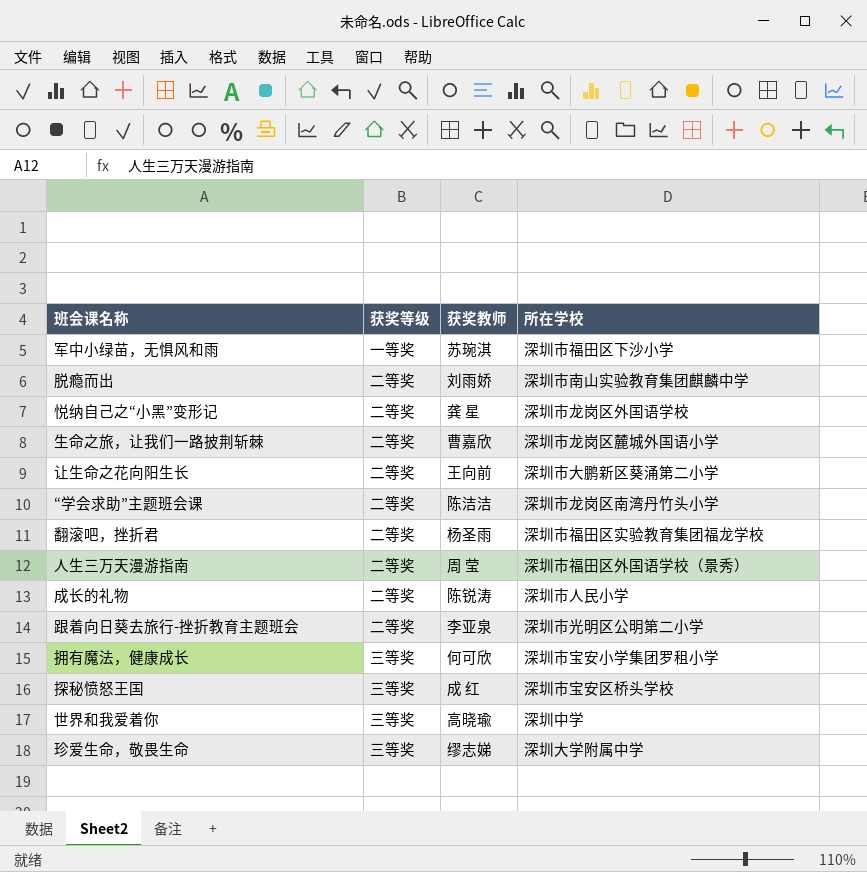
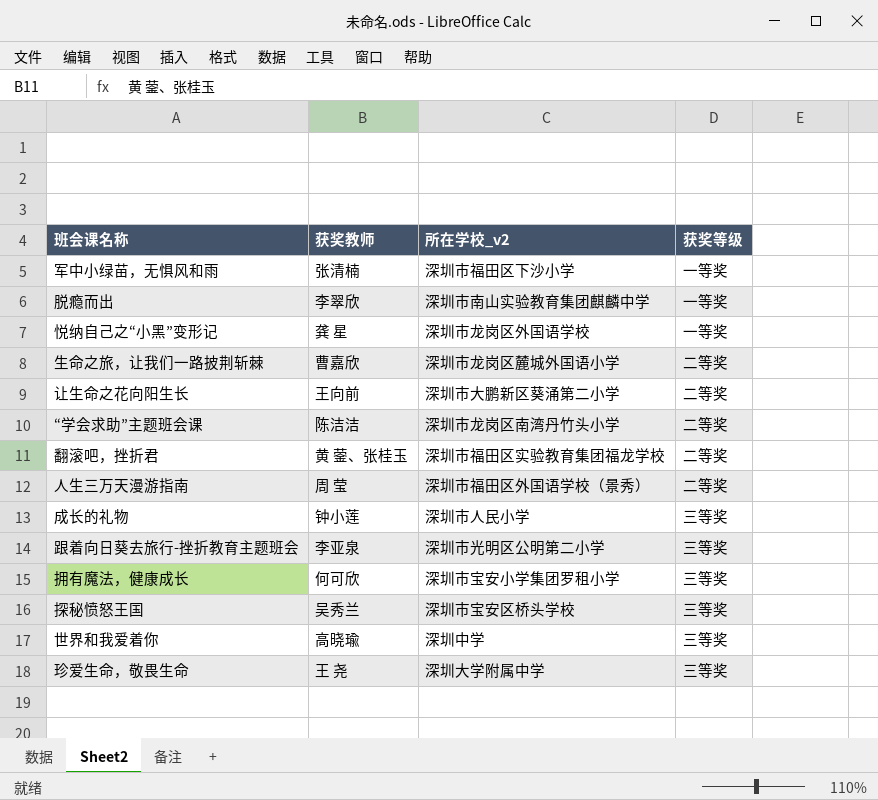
column name: 所在学校 -> 所在学校_v2
column 获奖等级 | position: 2 -> 4
军中小绿苗，无惧风和雨 | 获奖教师: 苏琬淇 -> 张清楠
脱瘾而出 | 获奖教师: 刘雨娇 -> 李翠欣
脱瘾而出 | 获奖等级: 二等奖 -> 一等奖
悦纳自己之“小黑”变形记 | 获奖等级: 二等奖 -> 一等奖
翻滚吧，挫折君 | 获奖教师: 杨圣雨 -> 黄 蓥、张桂玉
成长的礼物 | 获奖教师: 陈锐涛 -> 钟小莲
成长的礼物 | 获奖等级: 二等奖 -> 三等奖
跟着向日葵去旅行-挫折教育主题班会 | 获奖等级: 二等奖 -> 三等奖
探秘愤怒王国 | 获奖教师: 成 红 -> 吴秀兰
珍爱生命，敬畏生命 | 获奖教师: 缪志娣 -> 王 尧

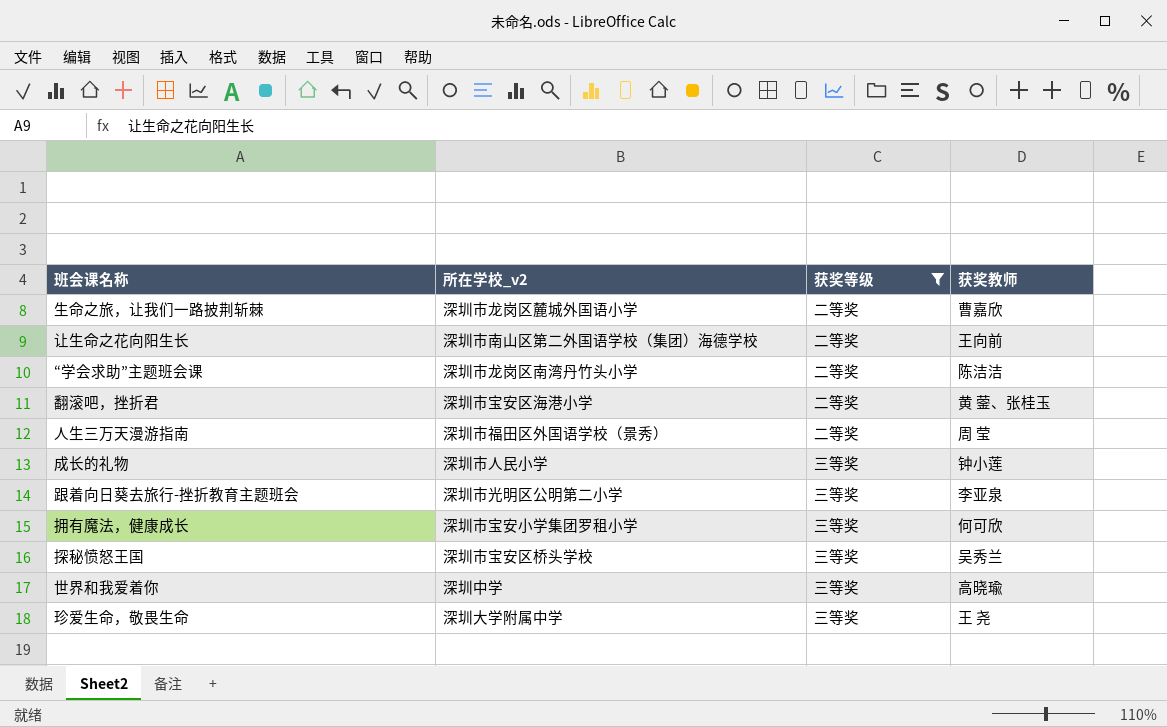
filter: none -> 获奖等级 != 一等奖
column 获奖教师 | position: 2 -> 4
让生命之花向阳生长 | 所在学校_v2: 深圳市大鹏新区葵涌第二小学 -> 深圳市南山区第二外国语学校（集团）海德学校
翻滚吧，挫折君 | 所在学校_v2: 深圳市福田区实验教育集团福龙学校 -> 深圳市宝安区海港小学

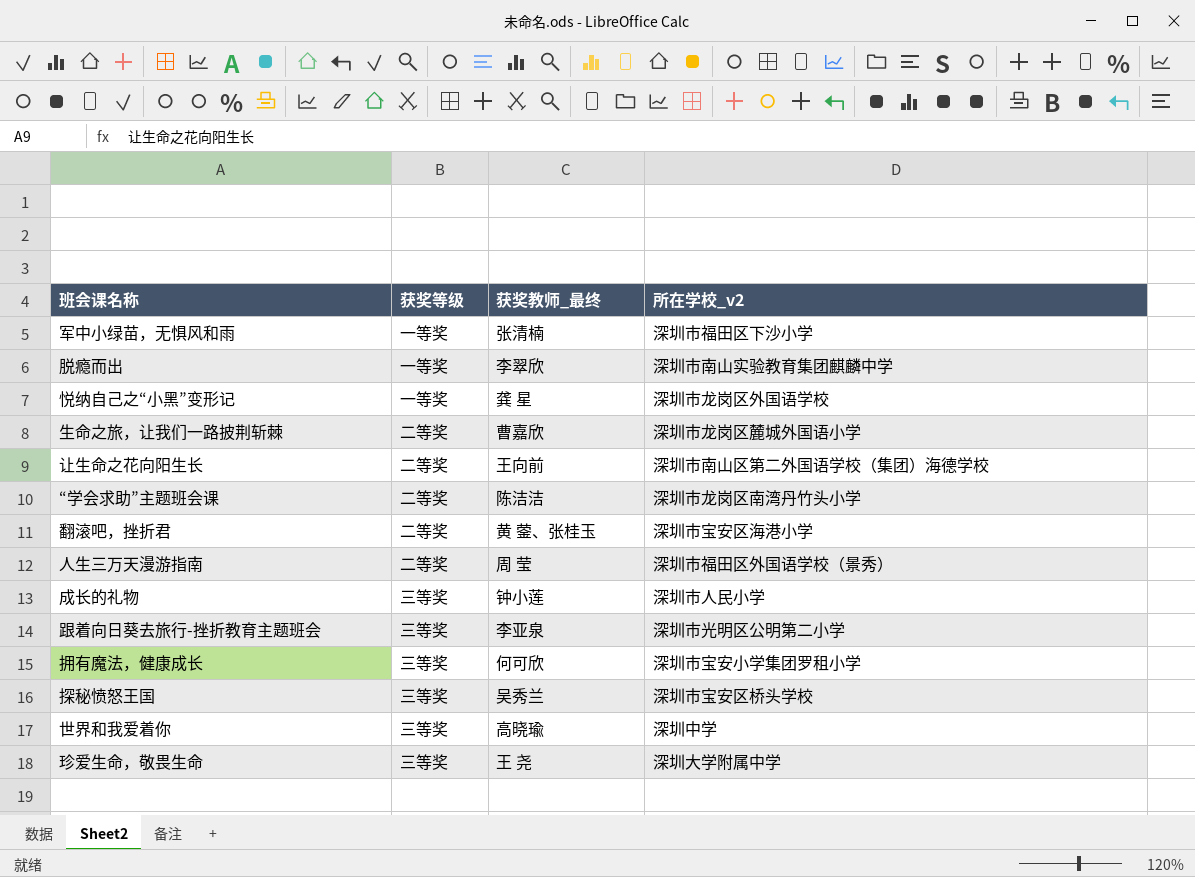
filter: 获奖等级 != 一等奖 -> none
column name: 获奖教师 -> 获奖教师_最终
column 所在学校_v2 | position: 2 -> 4

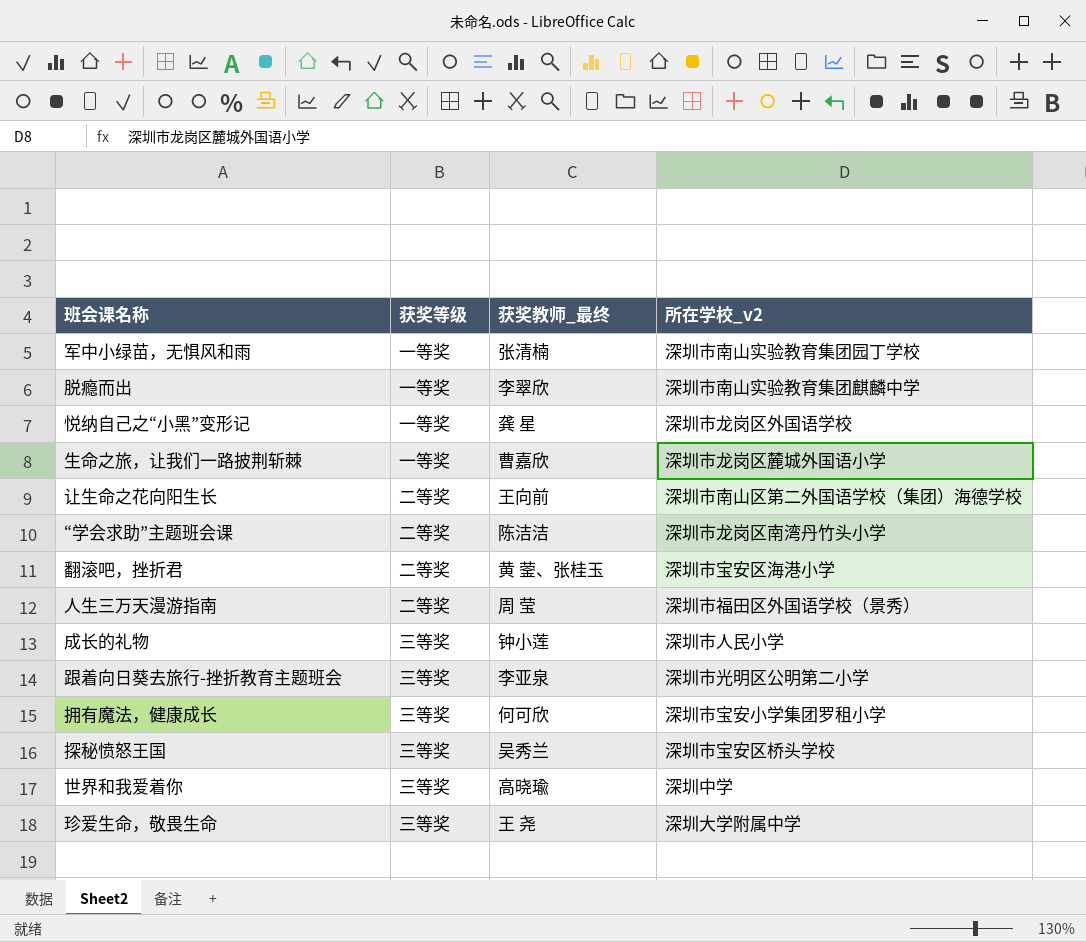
军中小绿苗，无惧风和雨 | 所在学校_v2: 深圳市福田区下沙小学 -> 深圳市南山实验教育集团园丁学校
生命之旅，让我们一路披荆斩棘 | 获奖等级: 二等奖 -> 一等奖

